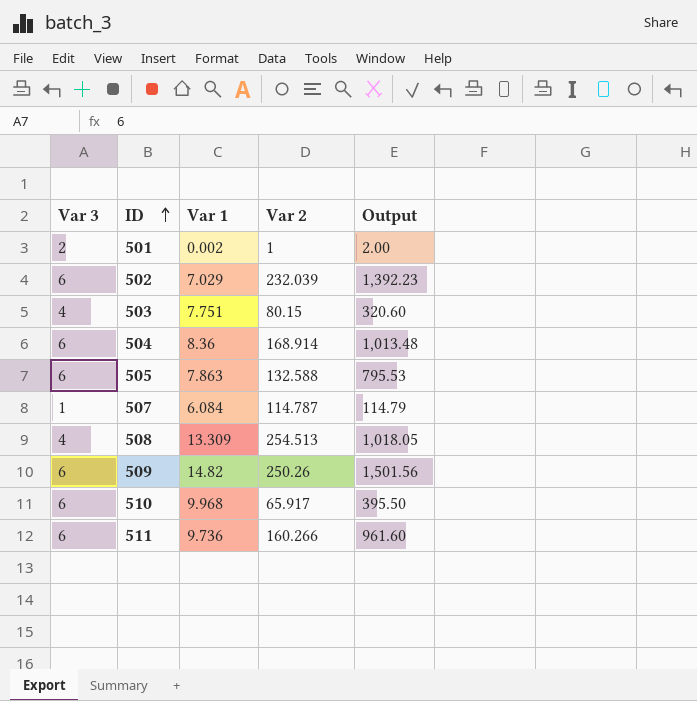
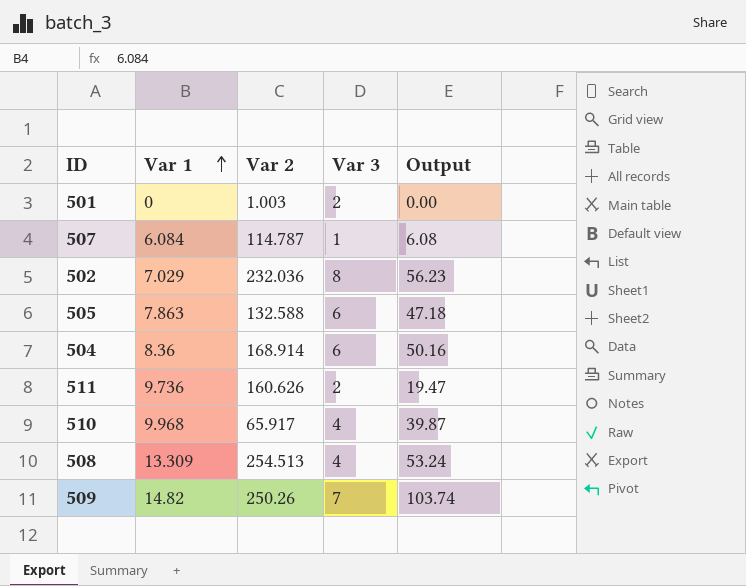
row order: ID ascending -> Var 1 ascending
column Var 3 | position: 1 -> 4
column Output | formula: [Var 3] * [Var 2] -> [Var 1] * [Var 3]
row 503: 4 | 7.751 | 80.15 | 320.60 -> none
501 | Var 1: 0.002 -> 0
501 | Var 2: 1 -> 1.003
502 | Var 2: 232.039 -> 232.036
502 | Var 3: 6 -> 8
511 | Var 2: 160.266 -> 160.626
511 | Var 3: 6 -> 2
510 | Var 3: 6 -> 4
509 | Var 3: 6 -> 7

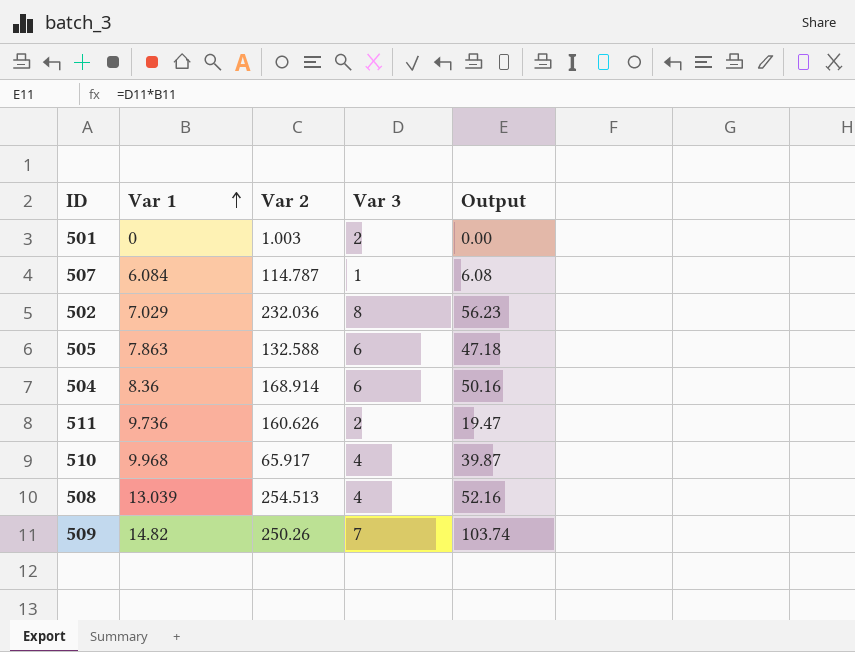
508 | Var 1: 13.309 -> 13.039
508 | Output: 53.24 -> 52.16

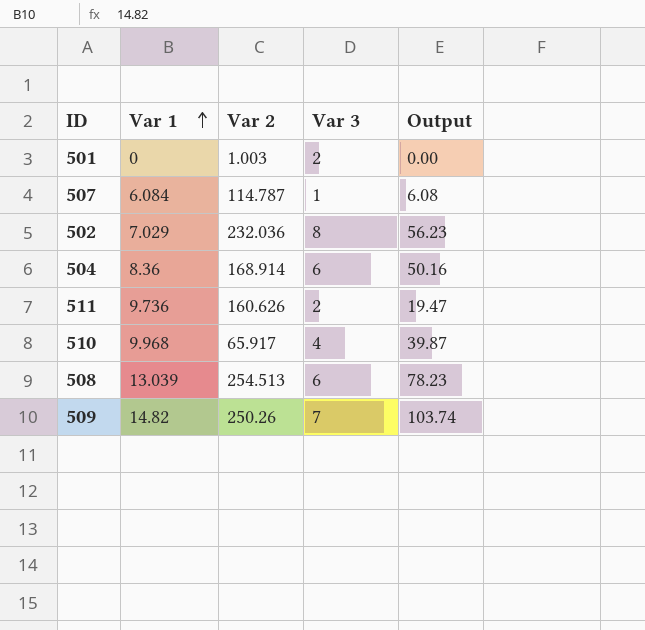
row 505: 7.863 | 132.588 | 6 | 47.18 -> none
508 | Var 3: 4 -> 6
508 | Output: 52.16 -> 78.23

